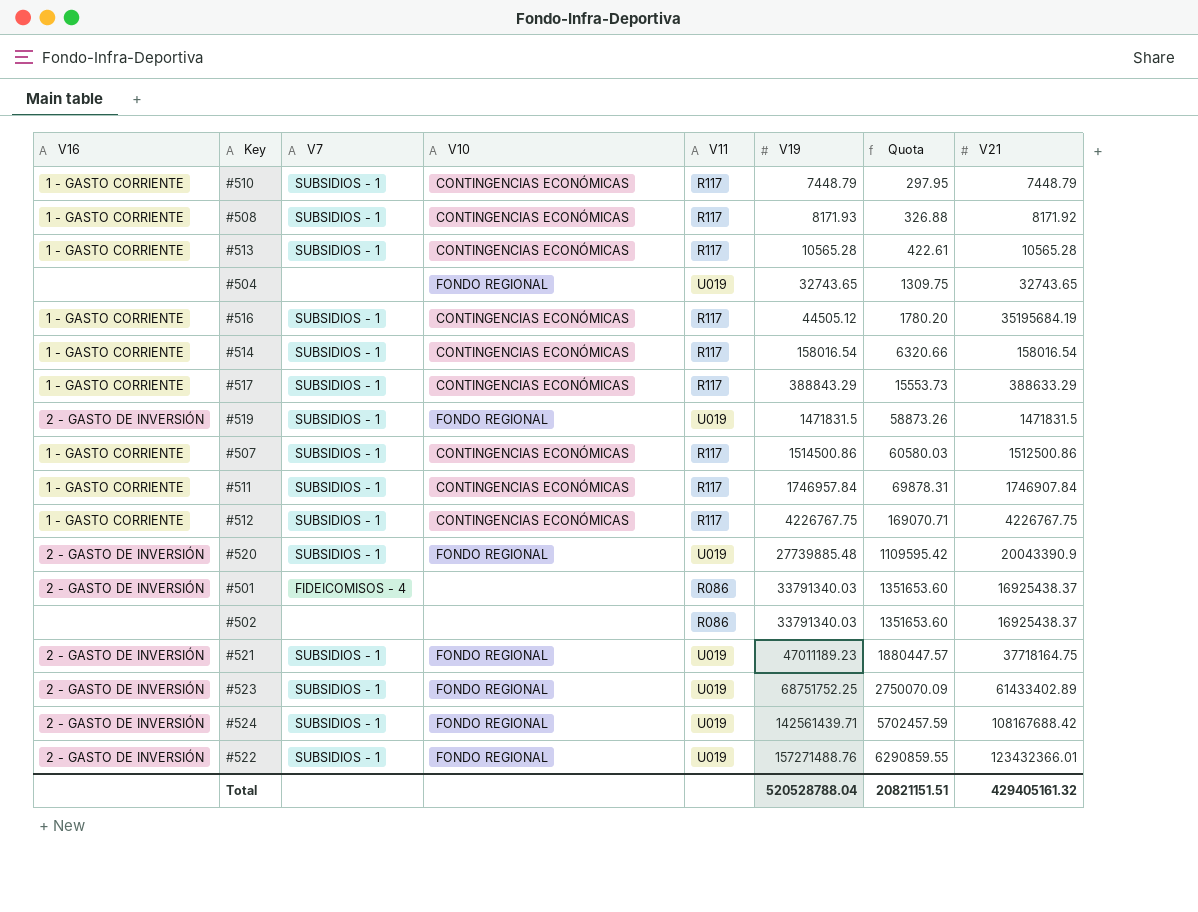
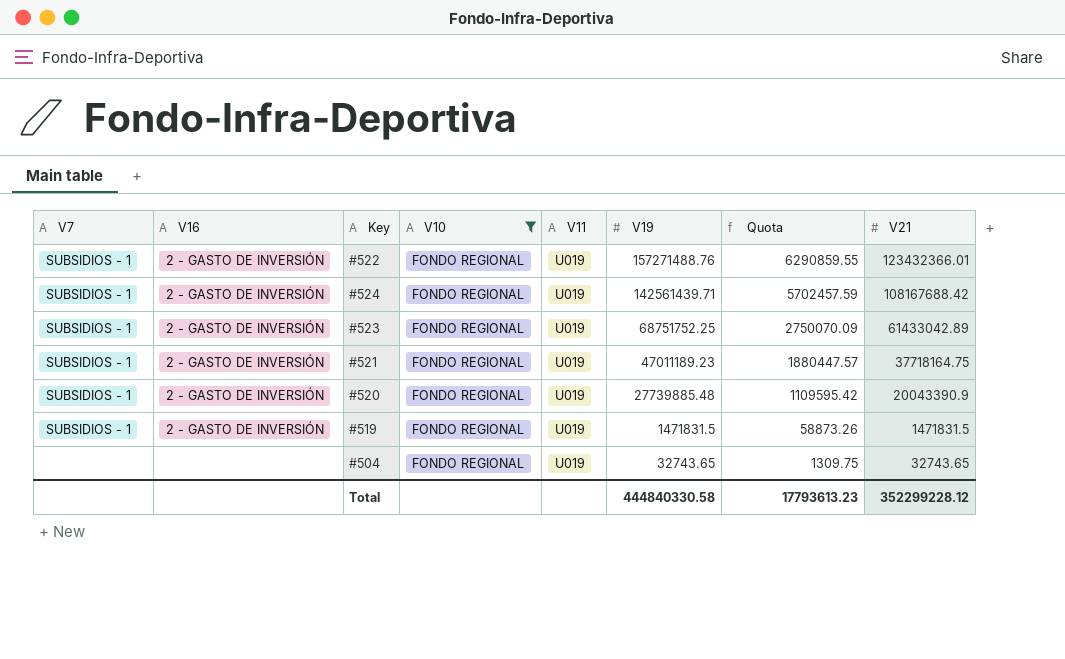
filter: none -> V10 = FONDO REGIONAL
row order: V19 ascending -> V19 descending
column V7 | position: 3 -> 1
#523 | V21: 61433402.89 -> 61433042.89
Total | V19: 520528788.04 -> 444840330.58
Total | Quota: 20821151.51 -> 17793613.23
Total | V21: 429405161.32 -> 352299228.12

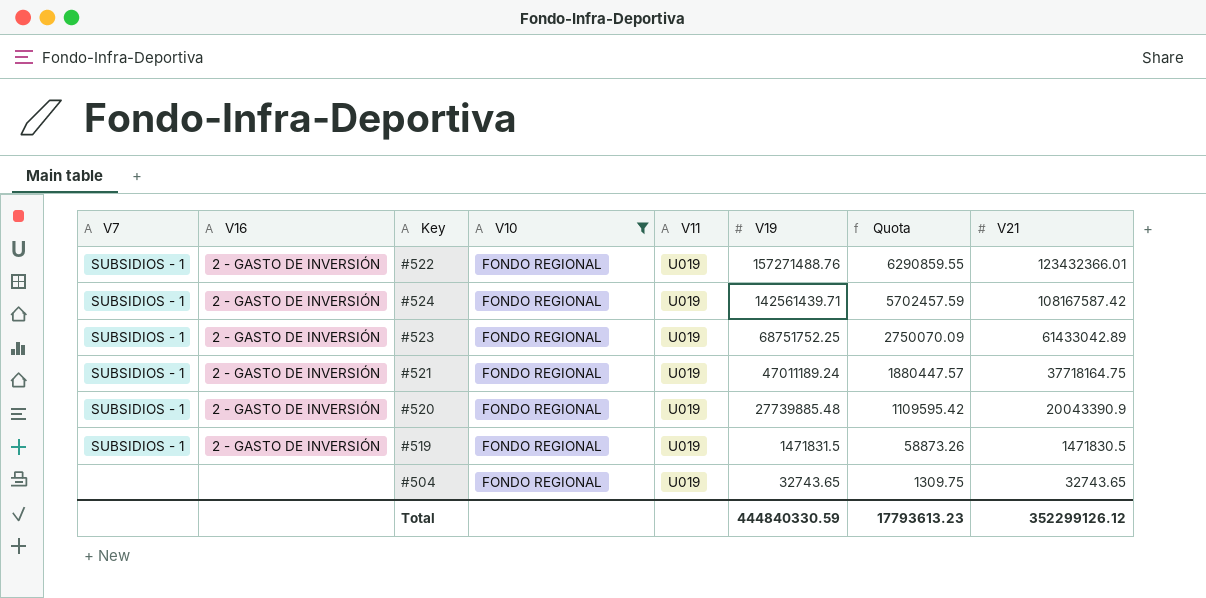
#524 | V21: 108167688.42 -> 108167587.42
#521 | V19: 47011189.23 -> 47011189.24
#519 | V21: 1471831.5 -> 1471830.5
Total | V19: 444840330.58 -> 444840330.59
Total | V21: 352299228.12 -> 352299126.12

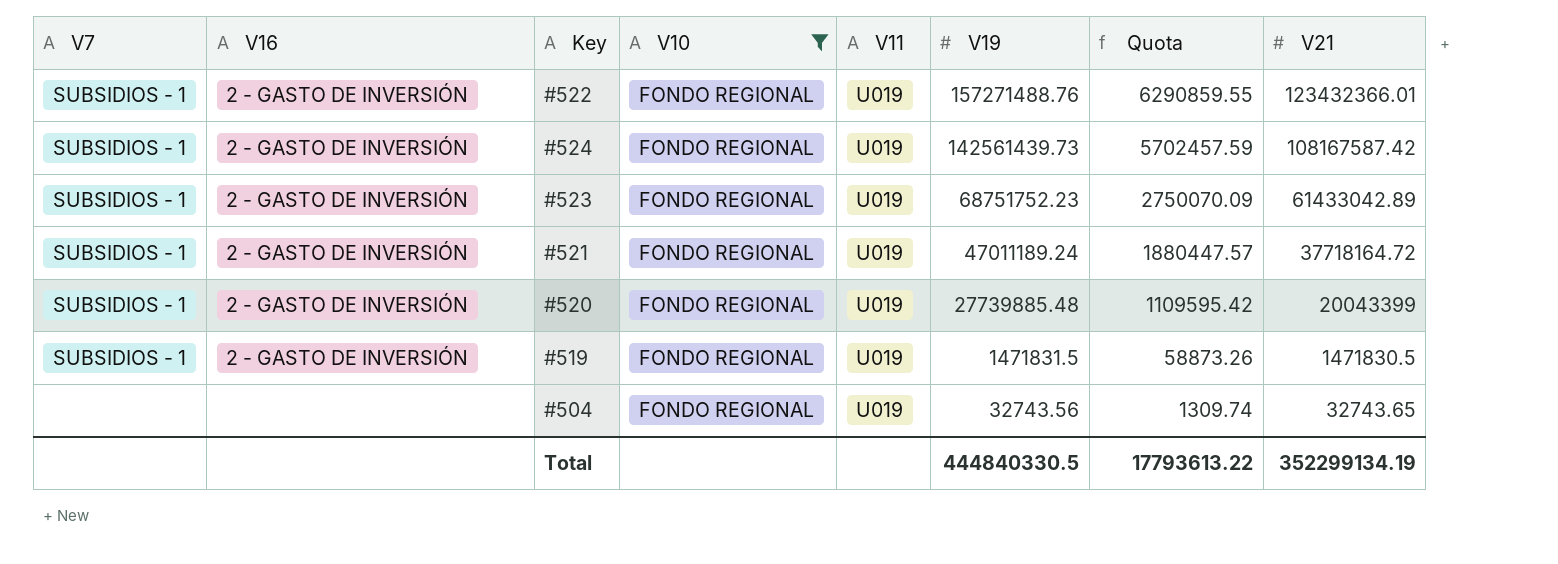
#524 | V19: 142561439.71 -> 142561439.73
#523 | V19: 68751752.25 -> 68751752.23
#521 | V21: 37718164.75 -> 37718164.72
#520 | V21: 20043390.9 -> 20043399
#504 | V19: 32743.65 -> 32743.56
#504 | Quota: 1309.75 -> 1309.74
Total | V19: 444840330.59 -> 444840330.5
Total | Quota: 17793613.23 -> 17793613.22
Total | V21: 352299126.12 -> 352299134.19

